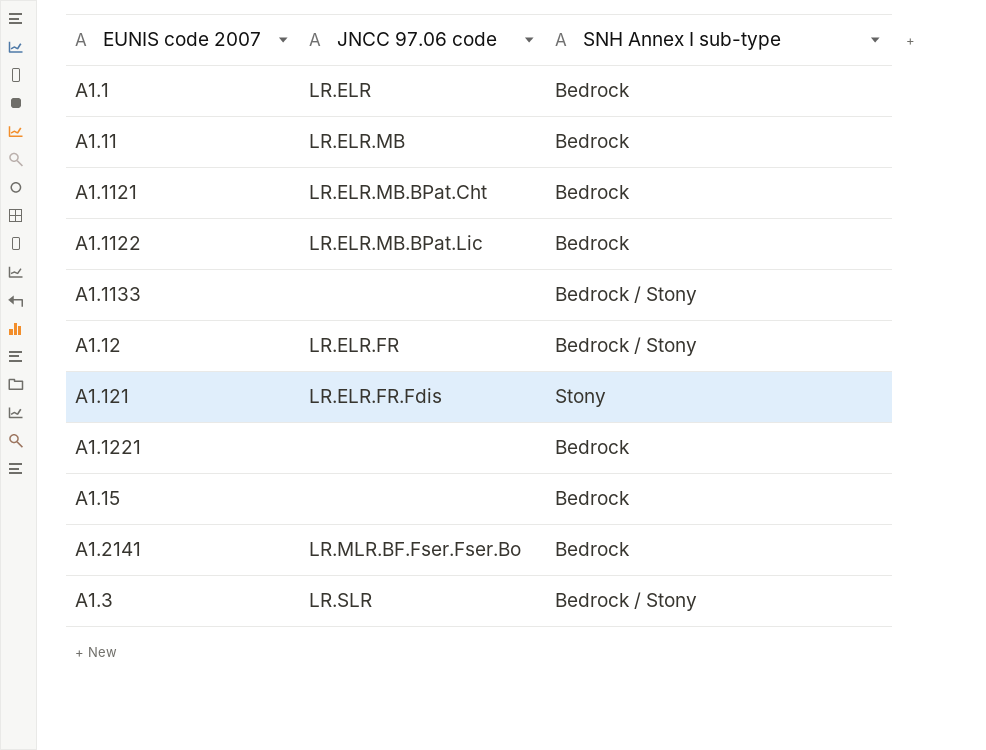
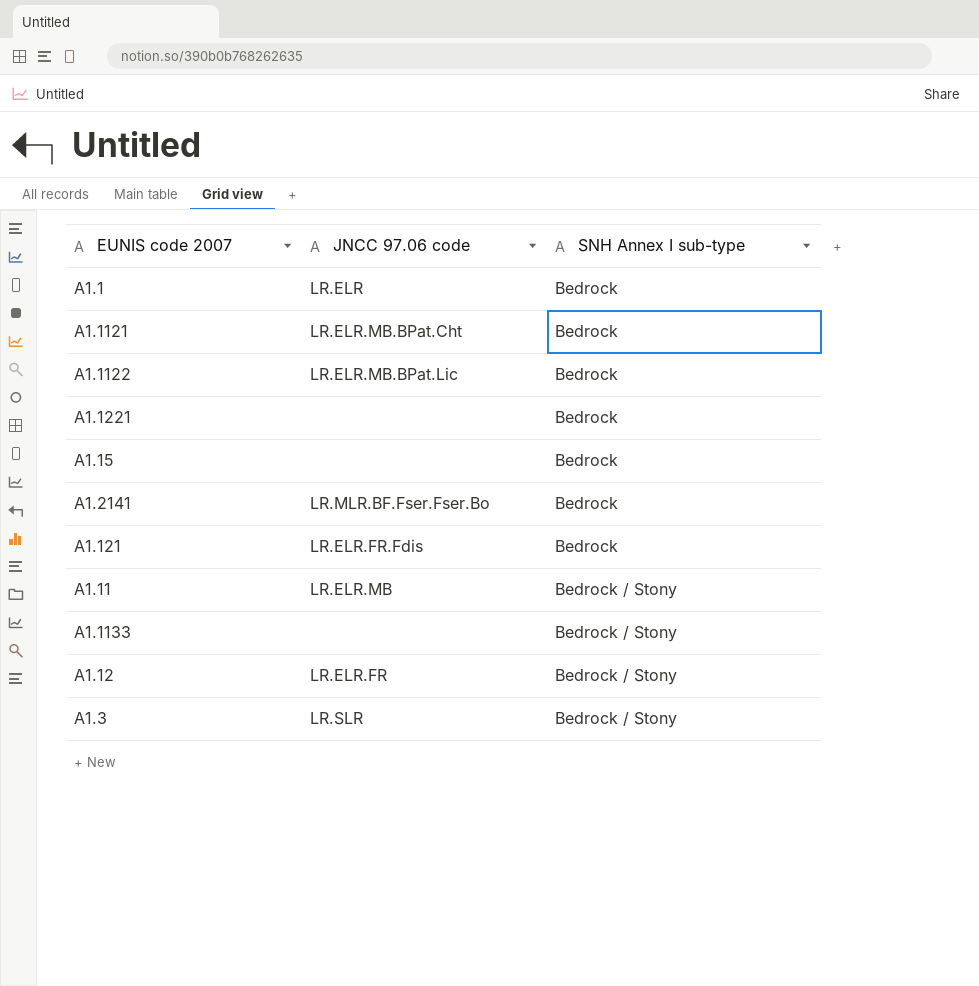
row order: none -> SNH Annex I sub-type ascending
A1.121 | SNH Annex I sub-type: Stony -> Bedrock
A1.11 | SNH Annex I sub-type: Bedrock -> Bedrock / Stony

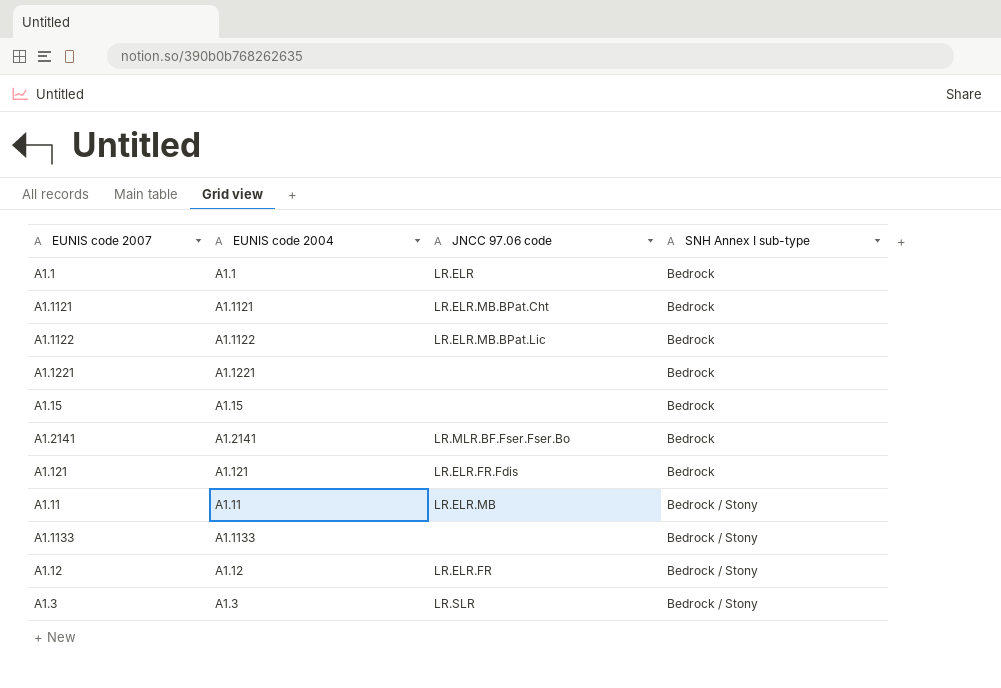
column EUNIS code 2004 | position: none -> 2

